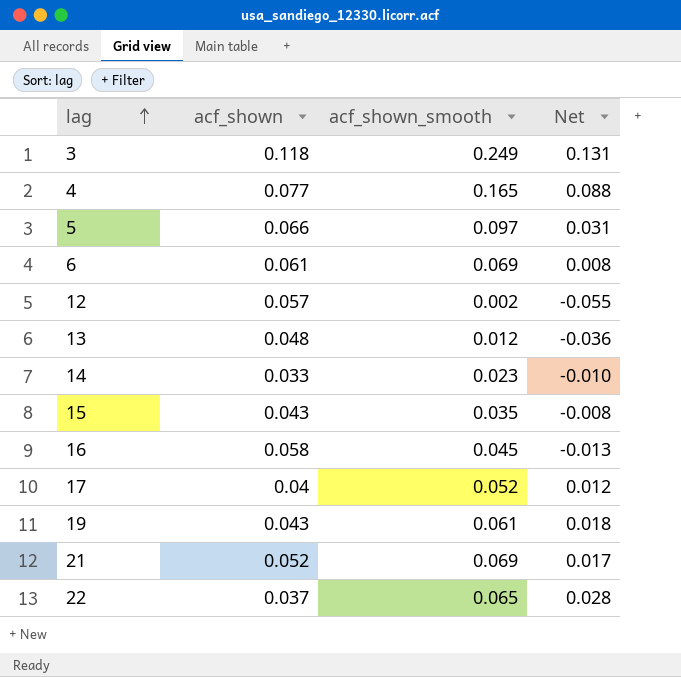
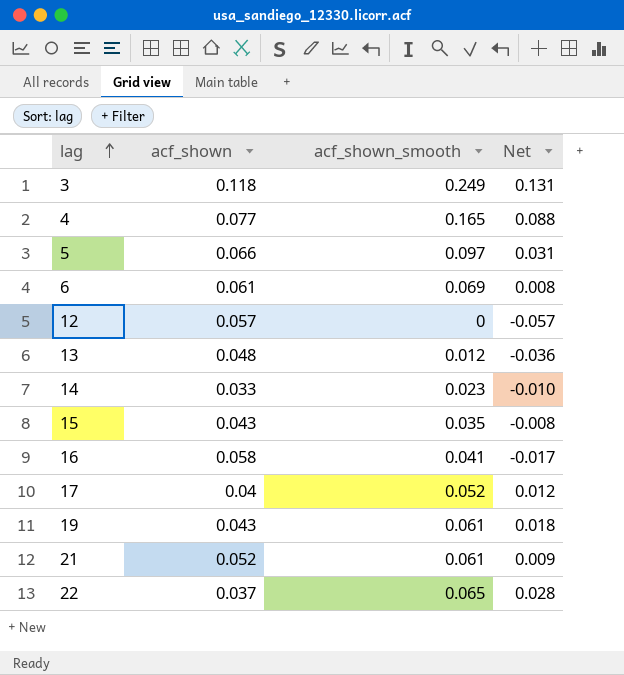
12 | acf_shown_smooth: 0.002 -> 0
12 | Net: -0.055 -> -0.057
16 | acf_shown_smooth: 0.045 -> 0.041
16 | Net: -0.013 -> -0.017
21 | acf_shown_smooth: 0.069 -> 0.061
21 | Net: 0.017 -> 0.009

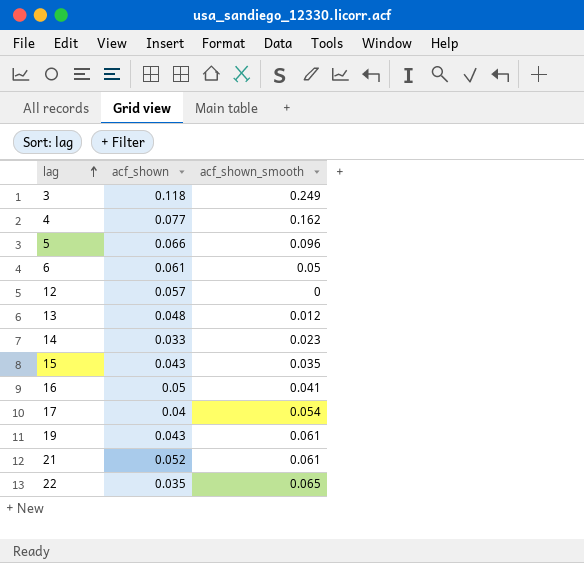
column Net | formula: [acf_shown_smooth] - [acf_shown] -> none
4 | acf_shown_smooth: 0.165 -> 0.162
5 | acf_shown_smooth: 0.097 -> 0.096
6 | acf_shown_smooth: 0.069 -> 0.05
16 | acf_shown: 0.058 -> 0.05
17 | acf_shown_smooth: 0.052 -> 0.054
22 | acf_shown: 0.037 -> 0.035

